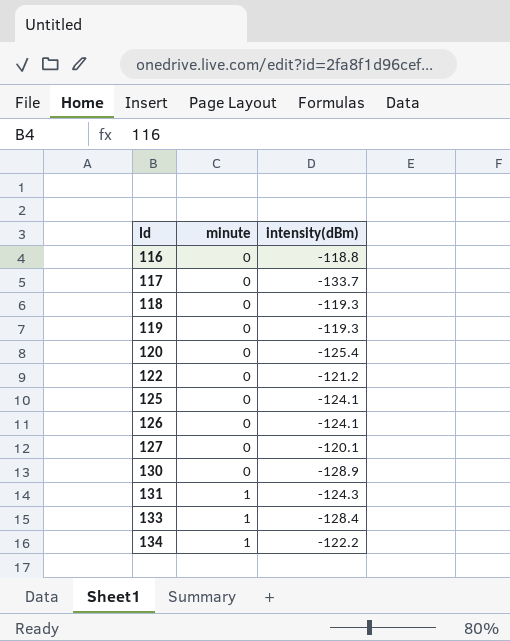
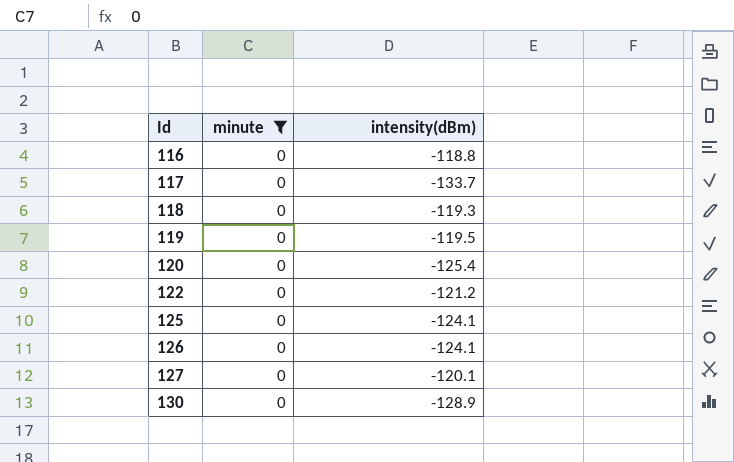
filter: none -> minute = 0
119 | intensity(dBm): -119.3 -> -119.5

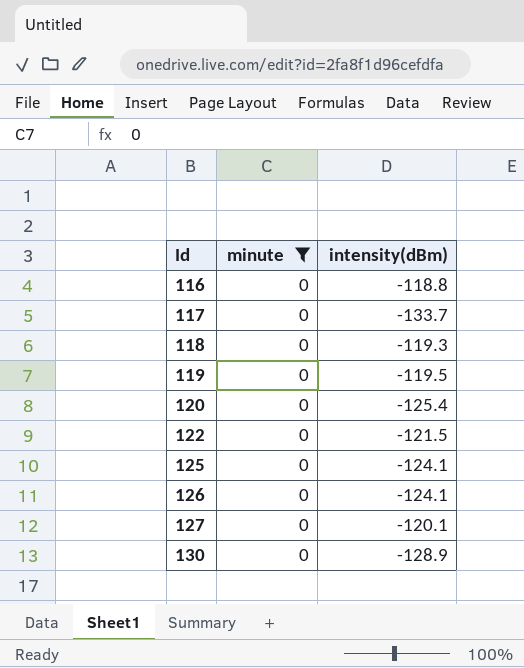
122 | intensity(dBm): -121.2 -> -121.5

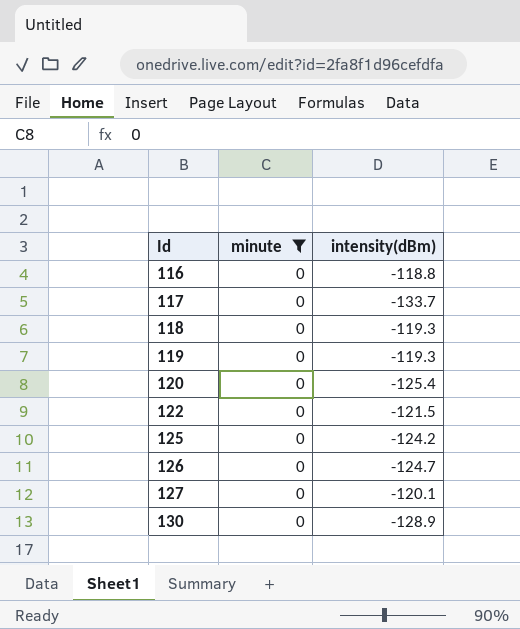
119 | intensity(dBm): -119.5 -> -119.3
125 | intensity(dBm): -124.1 -> -124.2
126 | intensity(dBm): -124.1 -> -124.7

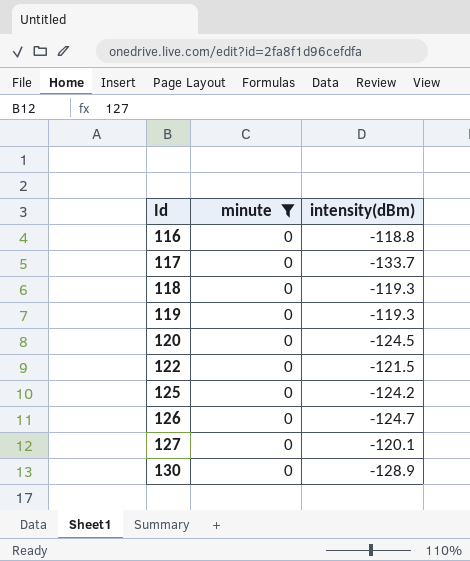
120 | intensity(dBm): -125.4 -> -124.5

